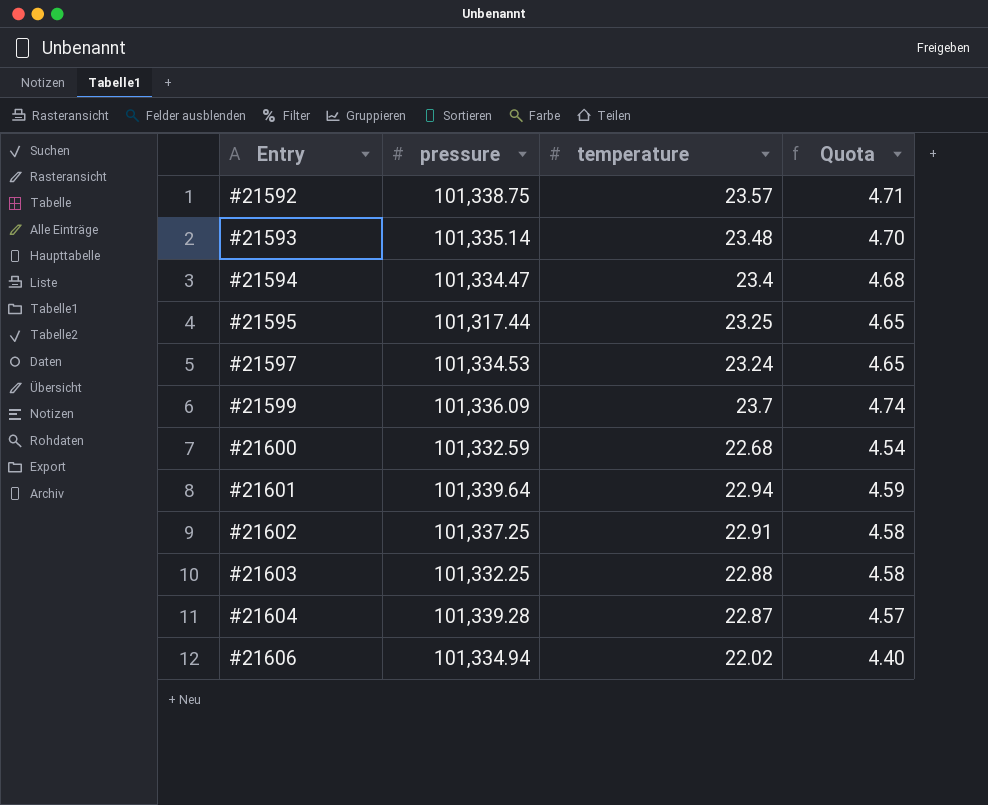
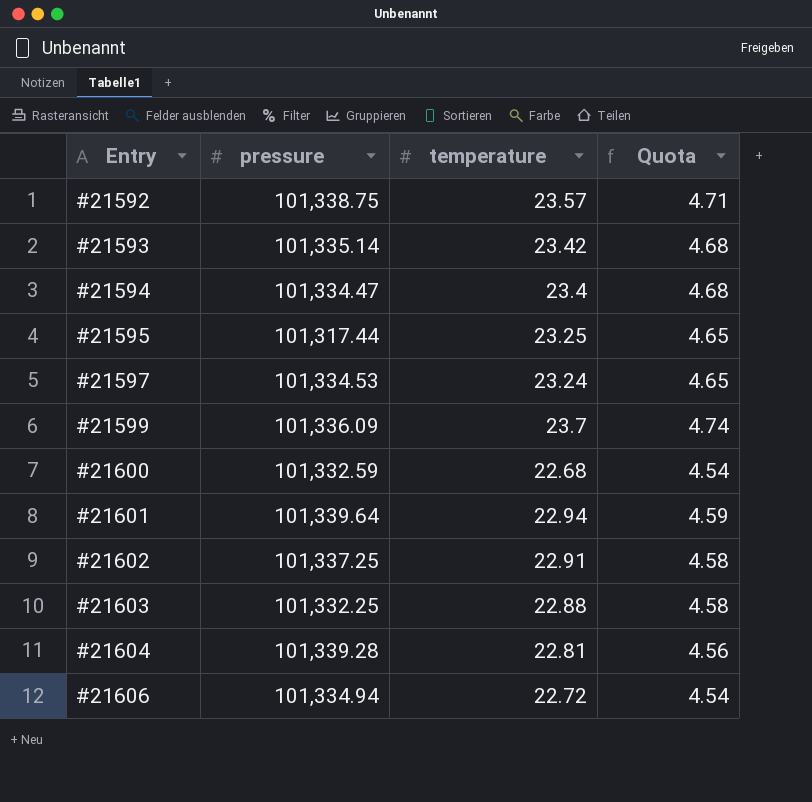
#21593 | temperature: 23.48 -> 23.42
#21593 | Quota: 4.70 -> 4.68
#21604 | temperature: 22.87 -> 22.81
#21604 | Quota: 4.57 -> 4.56
#21606 | temperature: 22.02 -> 22.72
#21606 | Quota: 4.40 -> 4.54

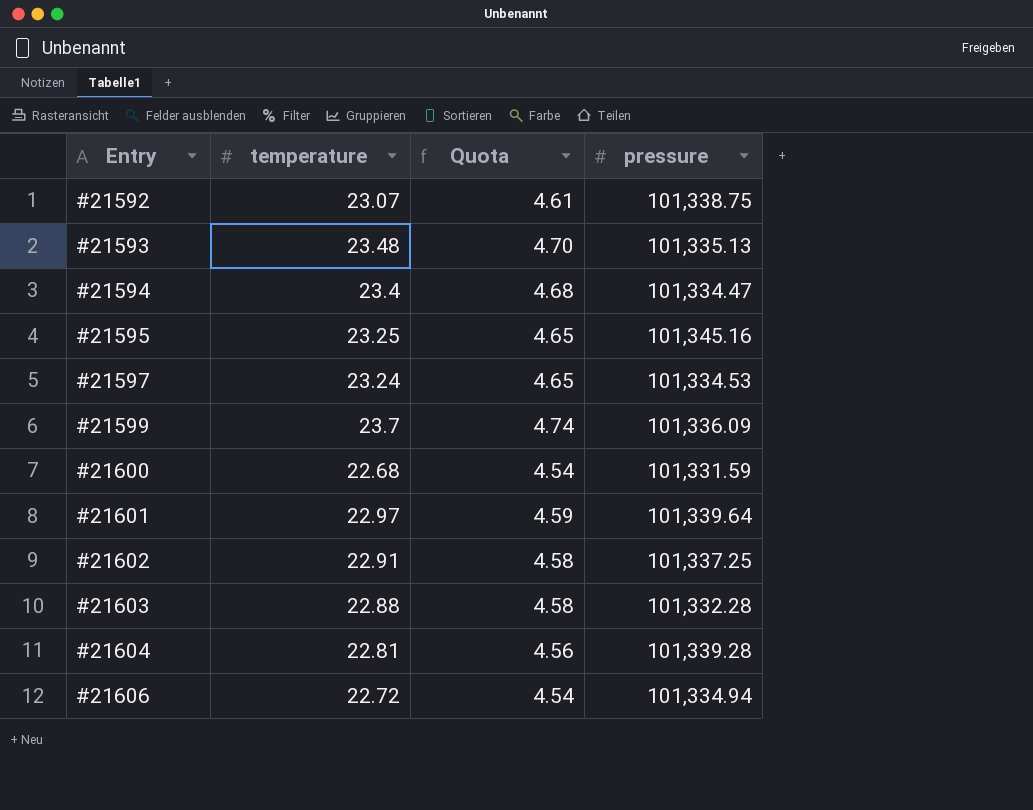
column pressure | position: 2 -> 4
#21592 | temperature: 23.57 -> 23.07
#21592 | Quota: 4.71 -> 4.61
#21593 | temperature: 23.42 -> 23.48
#21593 | Quota: 4.68 -> 4.70
#21593 | pressure: 101,335.14 -> 101,335.13
#21595 | pressure: 101,317.44 -> 101,345.16
#21600 | pressure: 101,332.59 -> 101,331.59
#21601 | temperature: 22.94 -> 22.97
#21603 | pressure: 101,332.25 -> 101,332.28

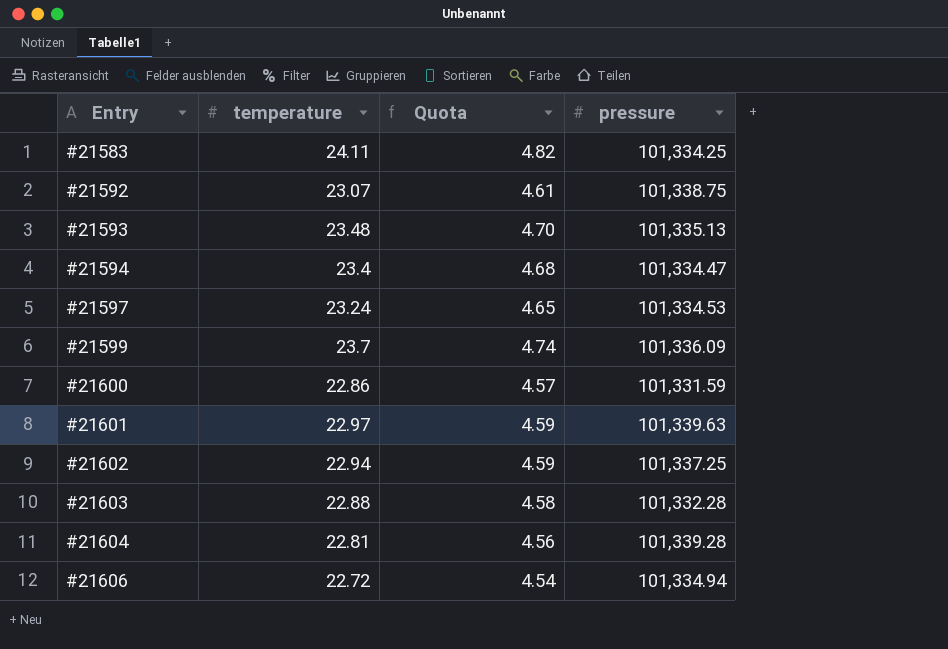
row #21595: 23.25 | 4.65 | 101,345.16 -> none
row #21583: none -> 24.11 | 4.82 | 101,334.25
#21600 | temperature: 22.68 -> 22.86
#21600 | Quota: 4.54 -> 4.57
#21601 | pressure: 101,339.64 -> 101,339.63
#21602 | temperature: 22.91 -> 22.94
#21602 | Quota: 4.58 -> 4.59

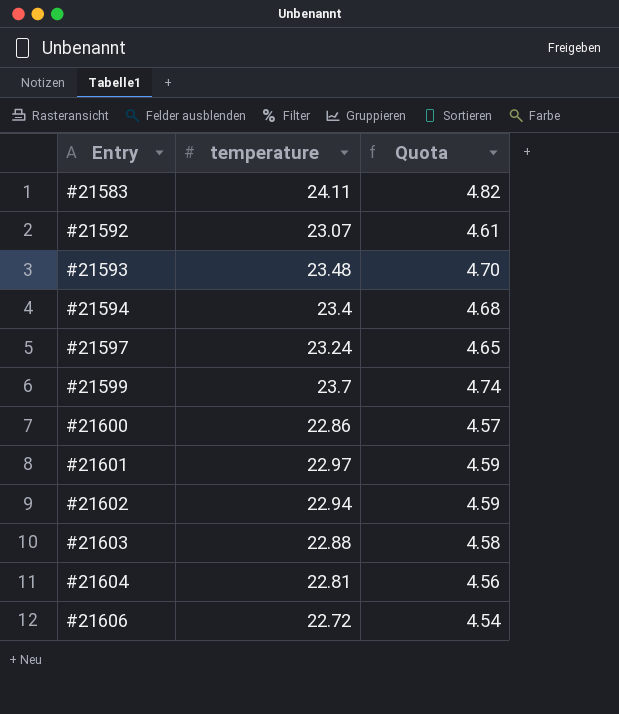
column pressure | position: 4 -> none

